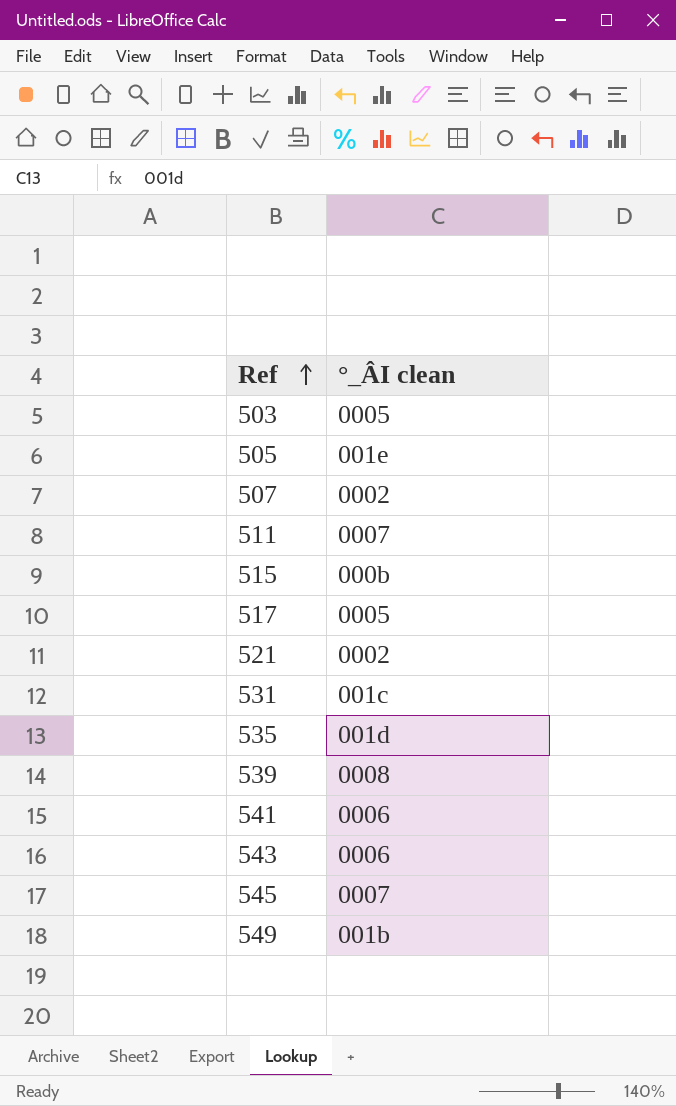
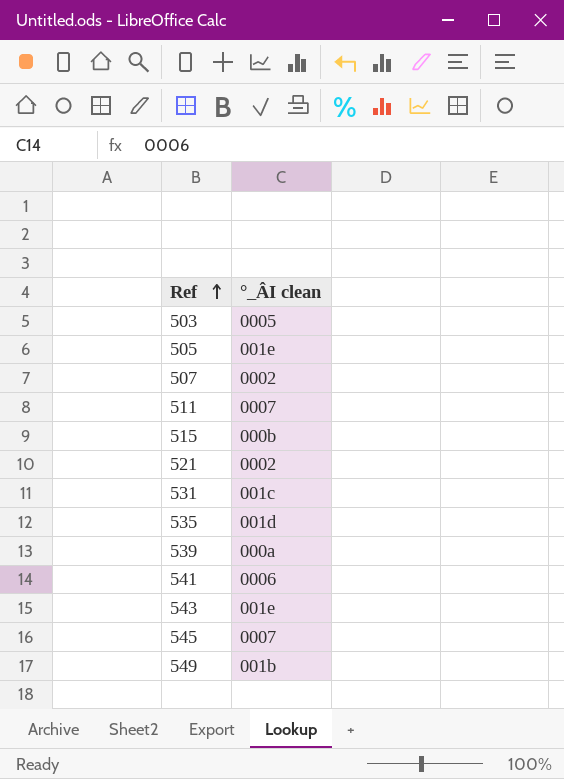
row 517: 0005 -> none
539 | °_ÂI clean: 0008 -> 000a
543 | °_ÂI clean: 0006 -> 001e

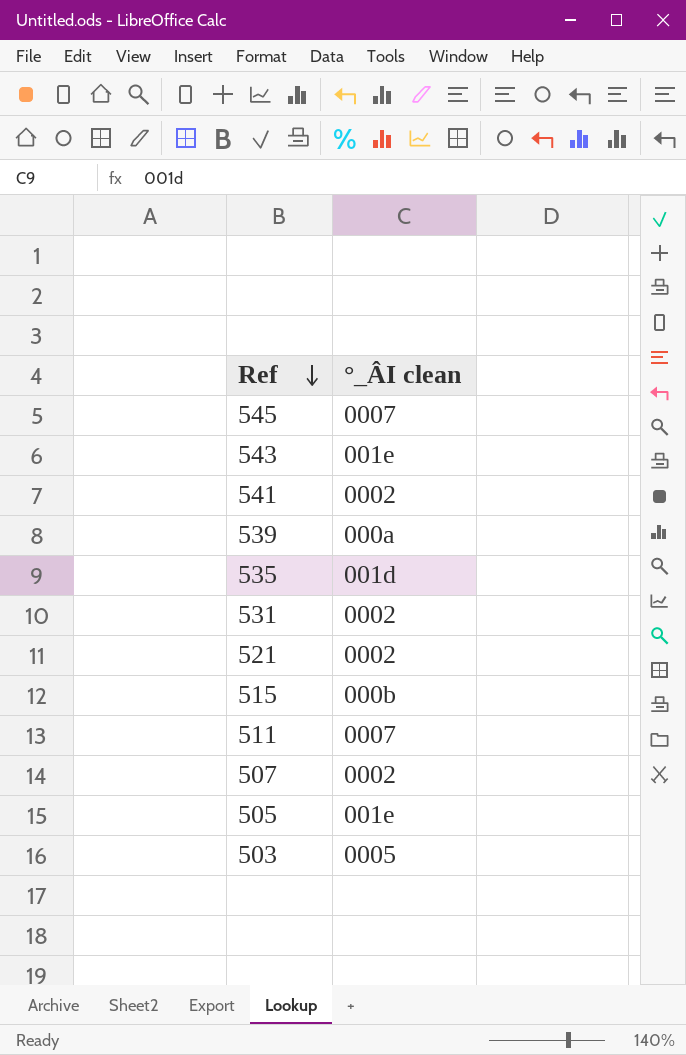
row order: Ref ascending -> Ref descending
row 549: 001b -> none
541 | °_ÂI clean: 0006 -> 0002
531 | °_ÂI clean: 001c -> 0002

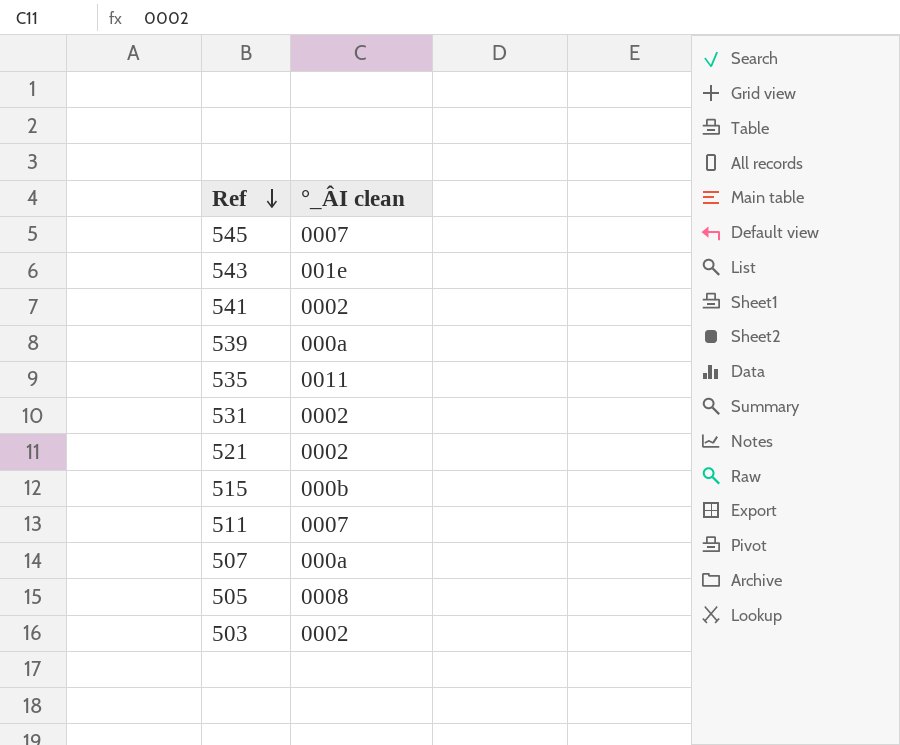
535 | °_ÂI clean: 001d -> 0011
507 | °_ÂI clean: 0002 -> 000a
505 | °_ÂI clean: 001e -> 0008
503 | °_ÂI clean: 0005 -> 0002

